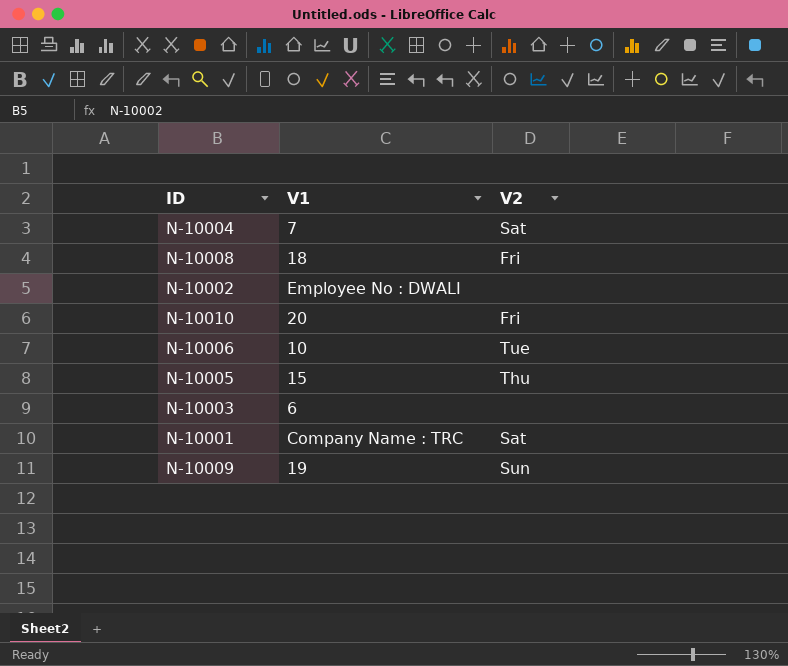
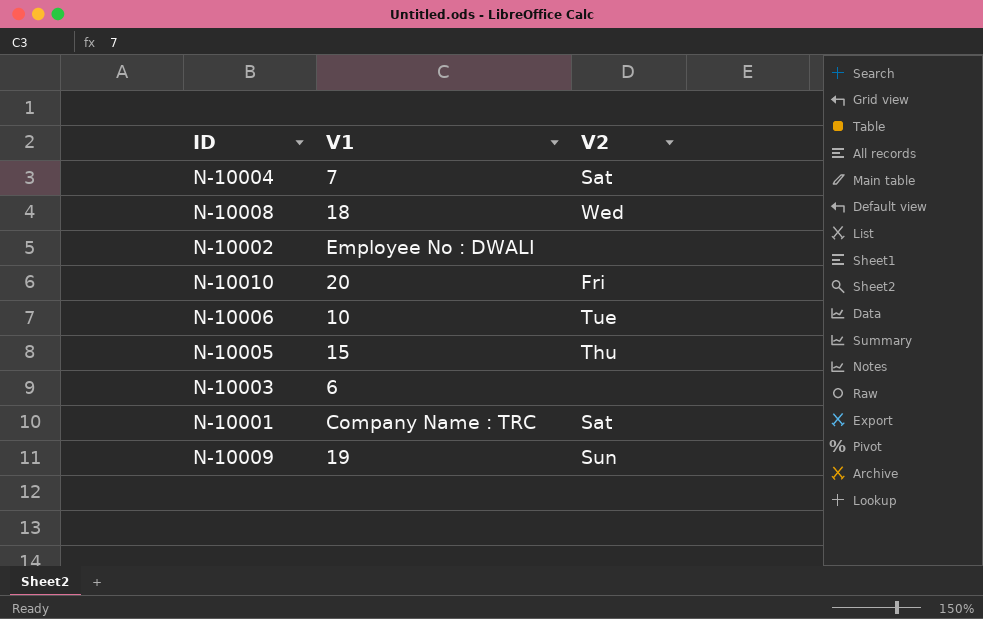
N-10008 | V2: Fri -> Wed

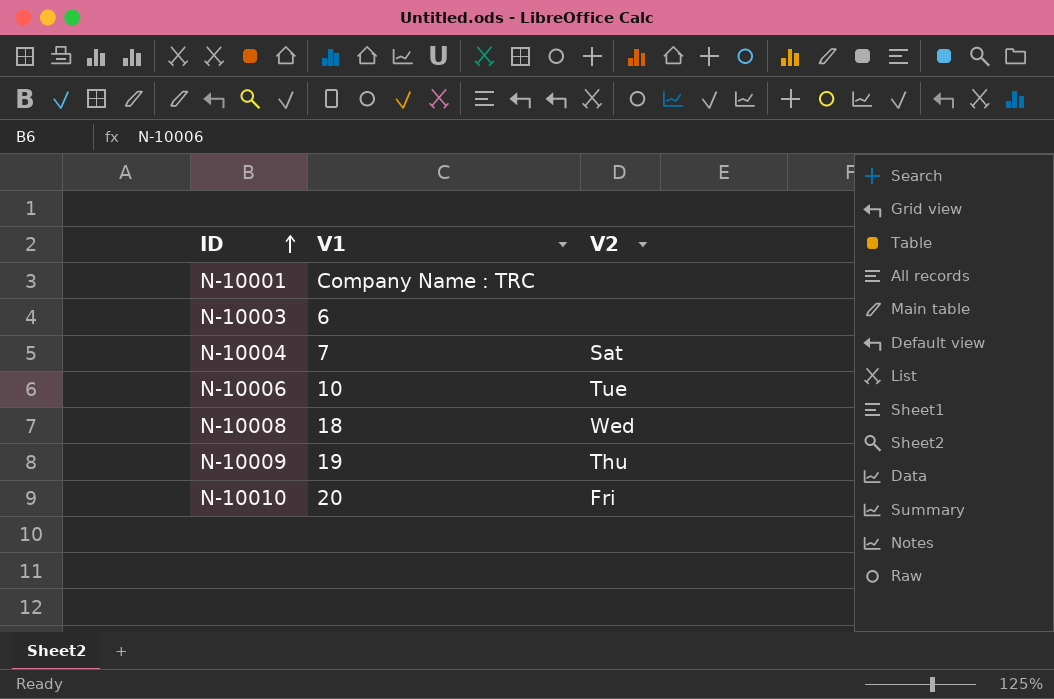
row order: none -> ID ascending
row N-10002: Employee No : DWALI | none -> none
row N-10005: 15 | Thu -> none
N-10001 | V2: Sat -> none
N-10009 | V2: Sun -> Thu

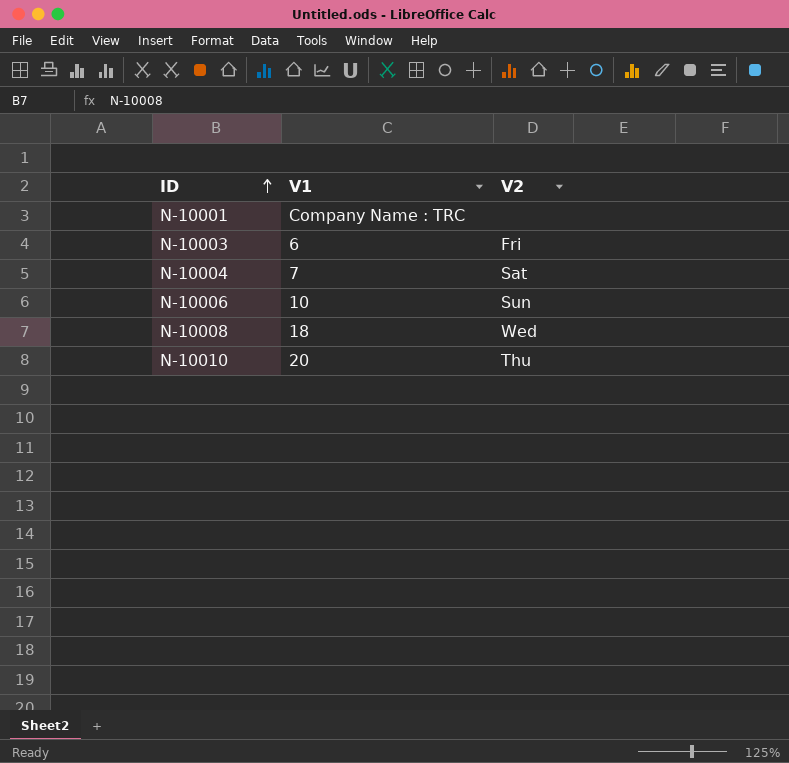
row N-10009: 19 | Thu -> none
N-10003 | V2: none -> Fri
N-10006 | V2: Tue -> Sun
N-10010 | V2: Fri -> Thu

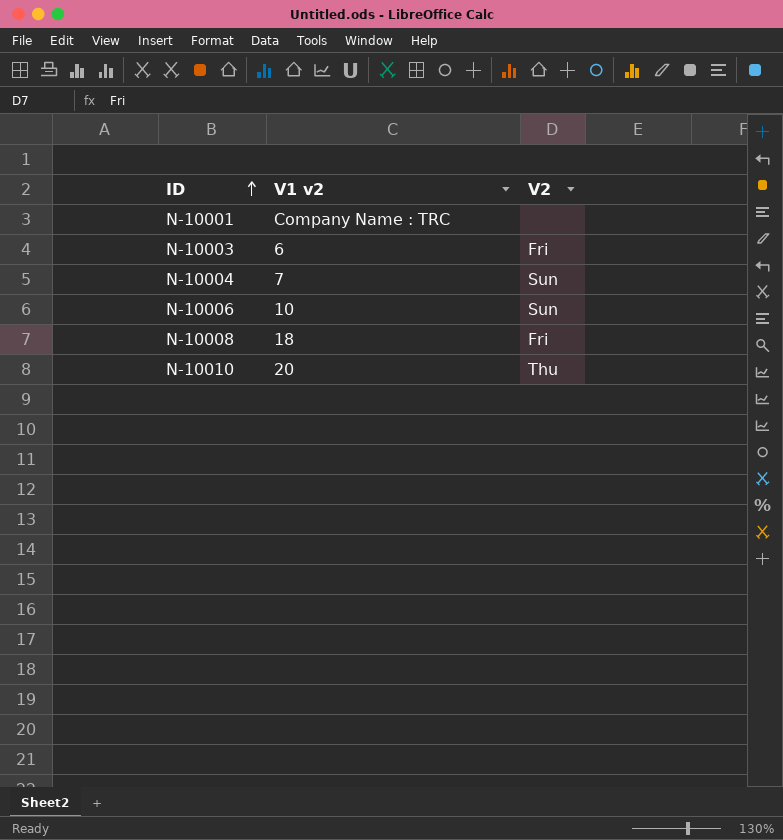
column name: V1 -> V1 v2
N-10004 | V2: Sat -> Sun
N-10008 | V2: Wed -> Fri

